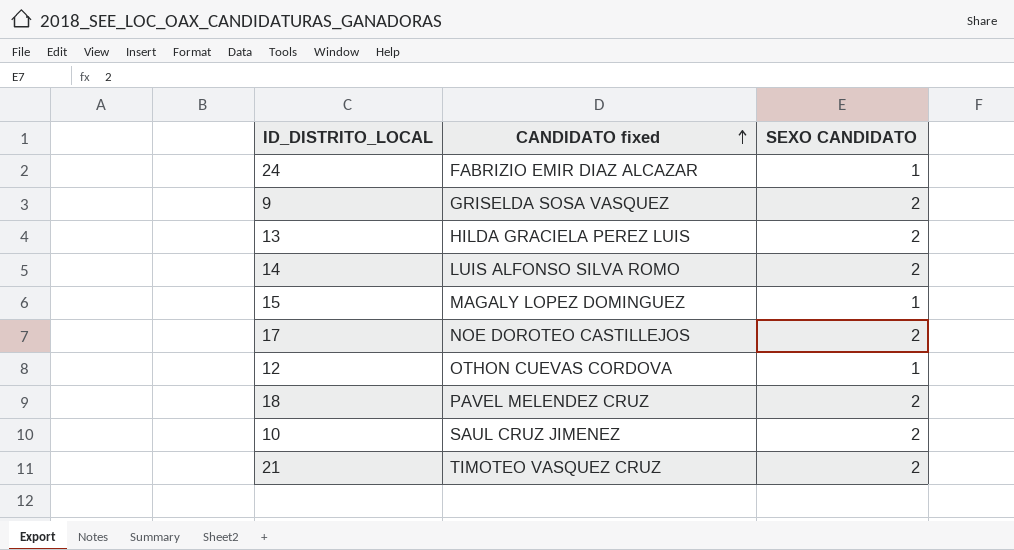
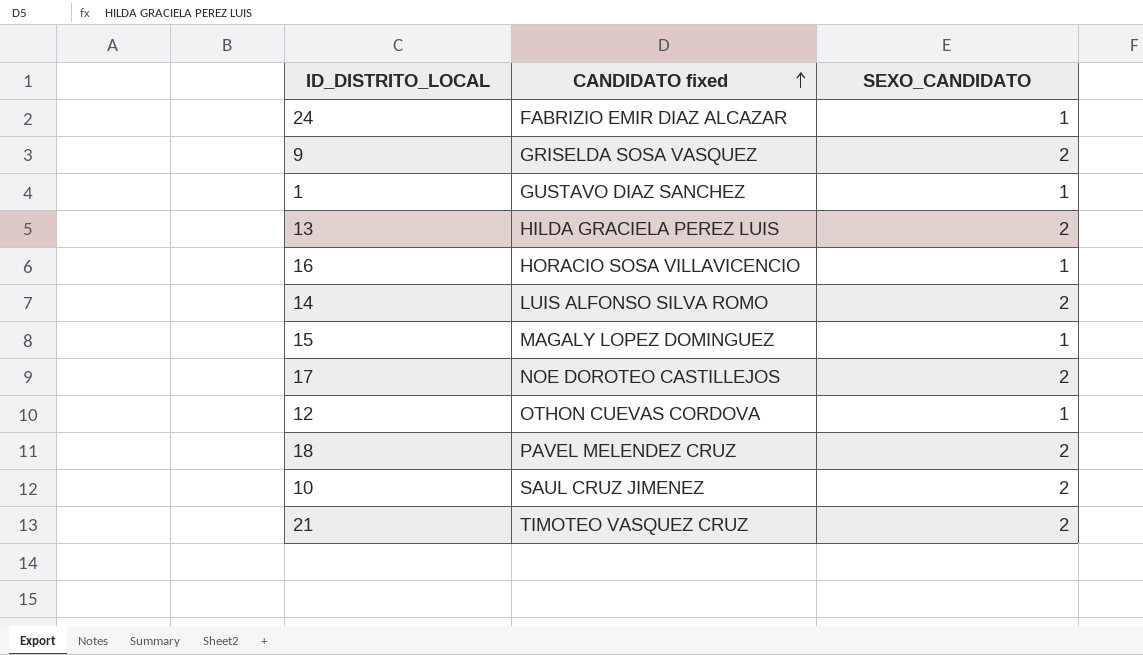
column name: SEXO CANDIDATO -> SEXO_CANDIDATO
row 1: none -> GUSTAVO DIAZ SANCHEZ | 1
row 16: none -> HORACIO SOSA VILLAVICENCIO | 1

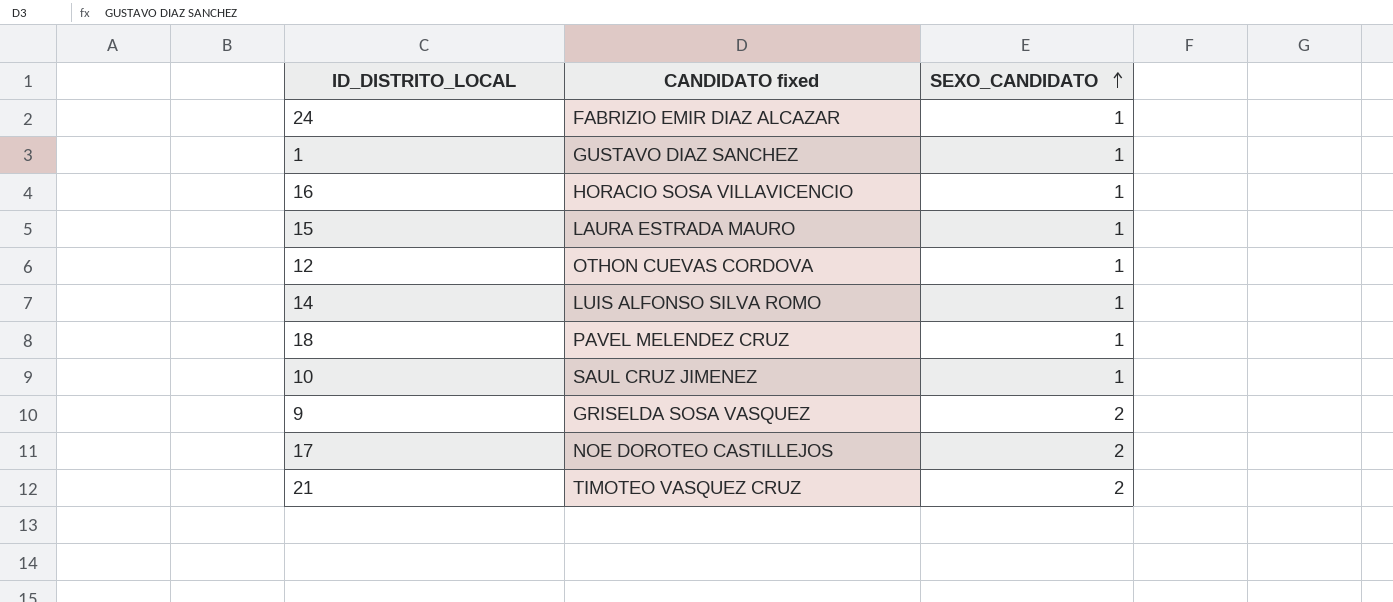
row order: CANDIDATO fixed ascending -> SEXO_CANDIDATO ascending
row 13: HILDA GRACIELA PEREZ LUIS | 2 -> none
15 | CANDIDATO fixed: MAGALY LOPEZ DOMINGUEZ -> LAURA ESTRADA MAURO
14 | SEXO_CANDIDATO: 2 -> 1
18 | SEXO_CANDIDATO: 2 -> 1
10 | SEXO_CANDIDATO: 2 -> 1

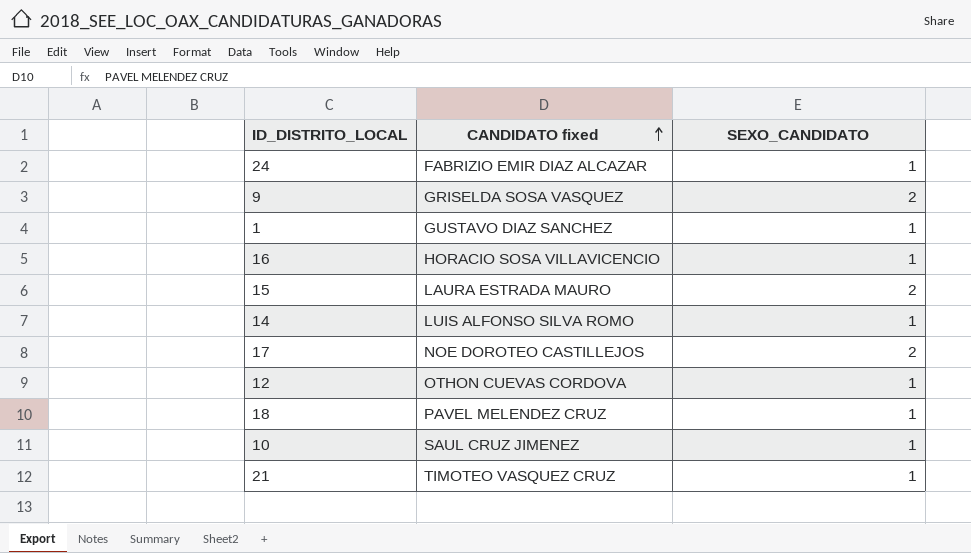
row order: SEXO_CANDIDATO ascending -> CANDIDATO fixed ascending
15 | SEXO_CANDIDATO: 1 -> 2
21 | SEXO_CANDIDATO: 2 -> 1

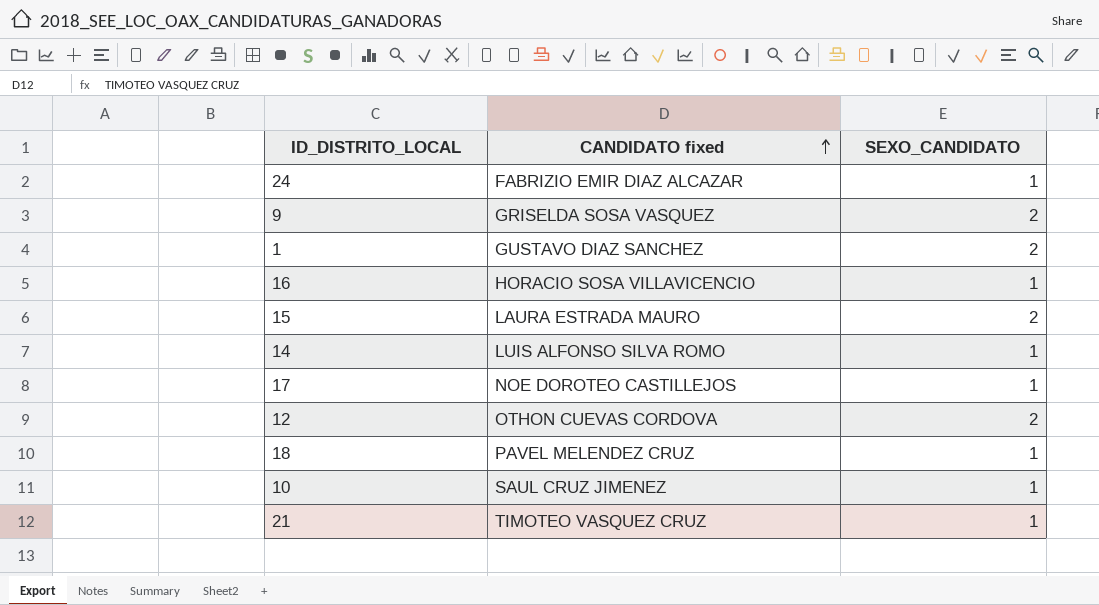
1 | SEXO_CANDIDATO: 1 -> 2
17 | SEXO_CANDIDATO: 2 -> 1
12 | SEXO_CANDIDATO: 1 -> 2

